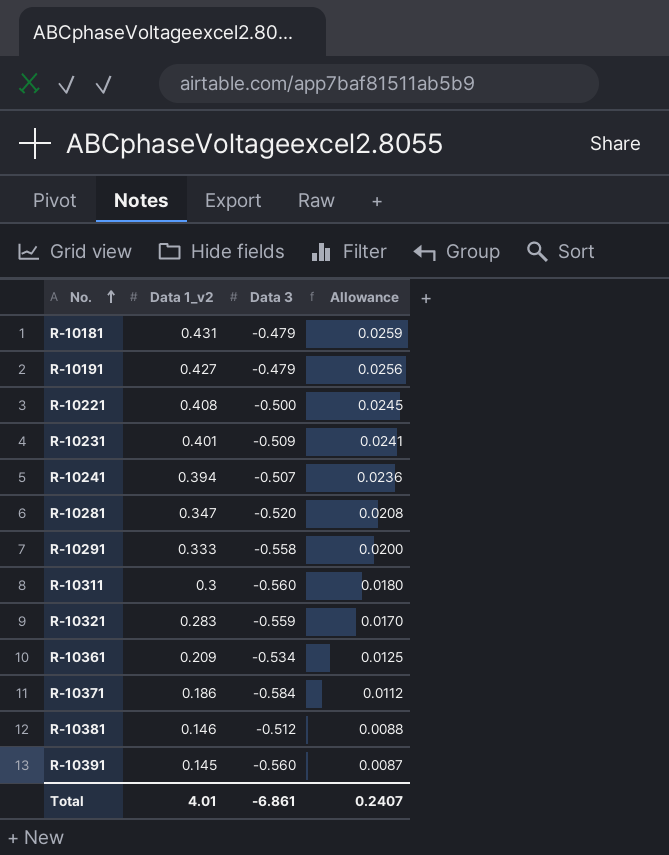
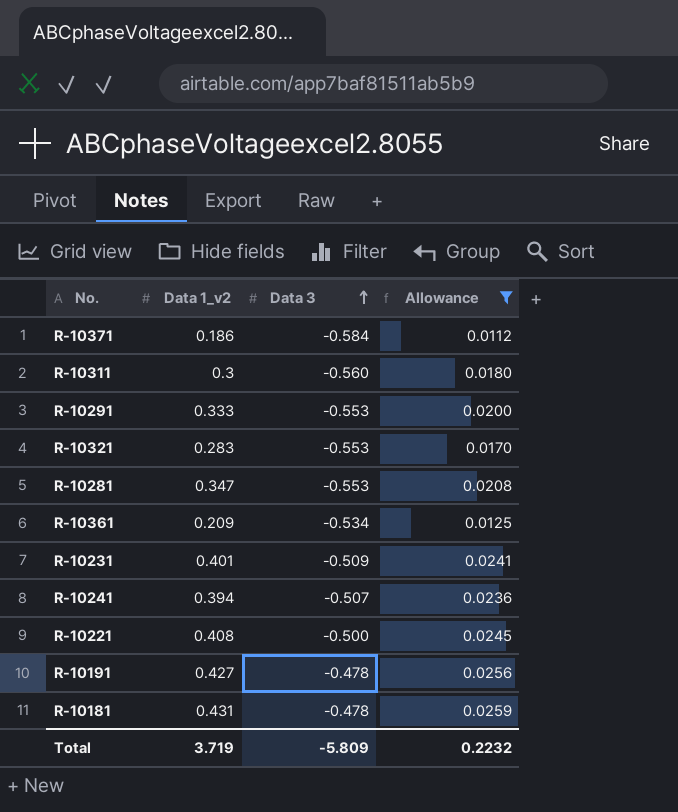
filter: none -> Allowance >= 0.0112
row order: No. ascending -> Data 3 ascending
R-10291 | Data 3: -0.558 -> -0.553
R-10321 | Data 3: -0.559 -> -0.553
R-10281 | Data 3: -0.520 -> -0.553
R-10191 | Data 3: -0.479 -> -0.478
R-10181 | Data 3: -0.479 -> -0.478
Total | Data 1_v2: 4.01 -> 3.719
Total | Data 3: -6.861 -> -5.809
Total | Allowance: 0.2407 -> 0.2232

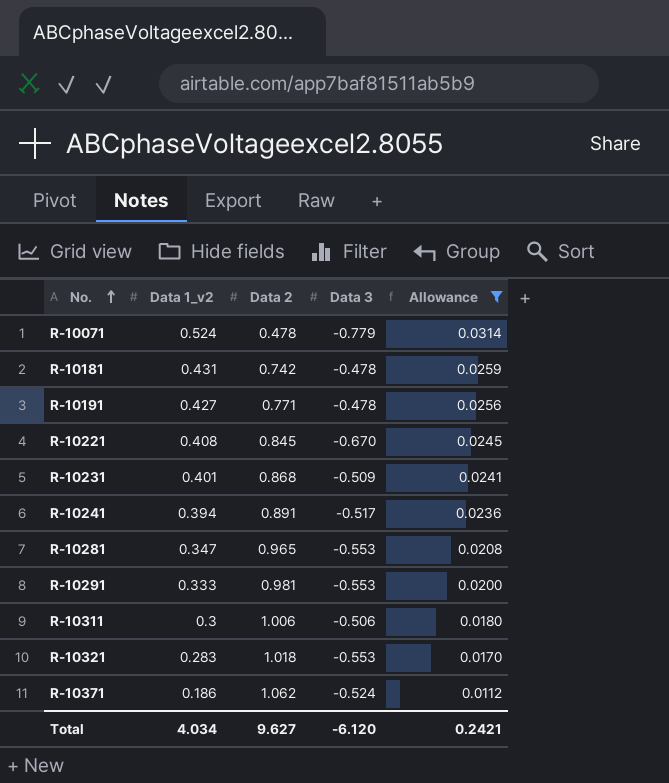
row order: Data 3 ascending -> No. ascending
column Data 2 | position: none -> 3
row R-10361: 0.209 | -0.534 | 0.0125 -> none
row R-10071: none -> 0.524 | 0.478 | -0.779 | 0.0314
R-10221 | Data 3: -0.500 -> -0.670
R-10241 | Data 3: -0.507 -> -0.517
R-10311 | Data 3: -0.560 -> -0.506
R-10371 | Data 3: -0.584 -> -0.524
Total | Data 1_v2: 3.719 -> 4.034
Total | Data 3: -5.809 -> -6.120
Total | Allowance: 0.2232 -> 0.2421

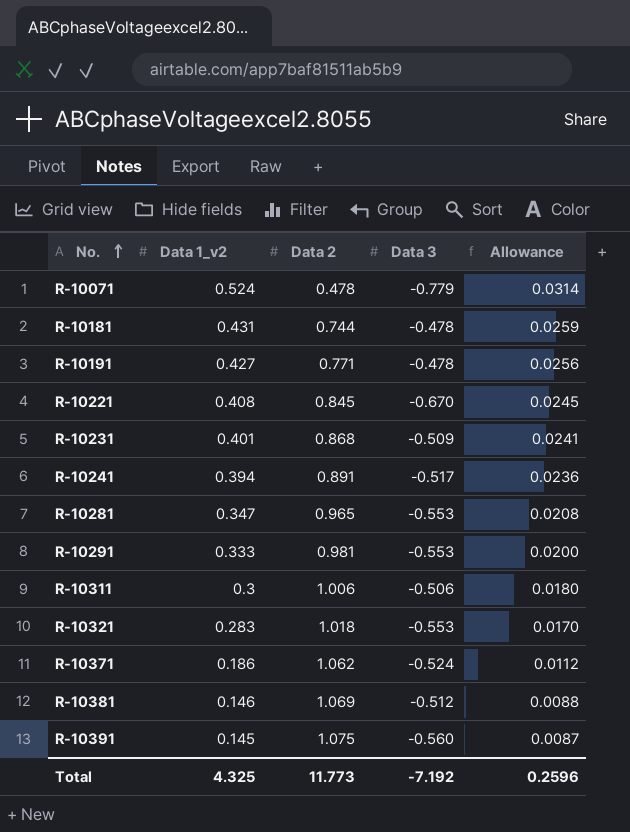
filter: Allowance >= 0.0112 -> none
R-10181 | Data 2: 0.742 -> 0.744
Total | Data 1_v2: 4.034 -> 4.325
Total | Data 2: 9.627 -> 11.773
Total | Data 3: -6.120 -> -7.192
Total | Allowance: 0.2421 -> 0.2596

